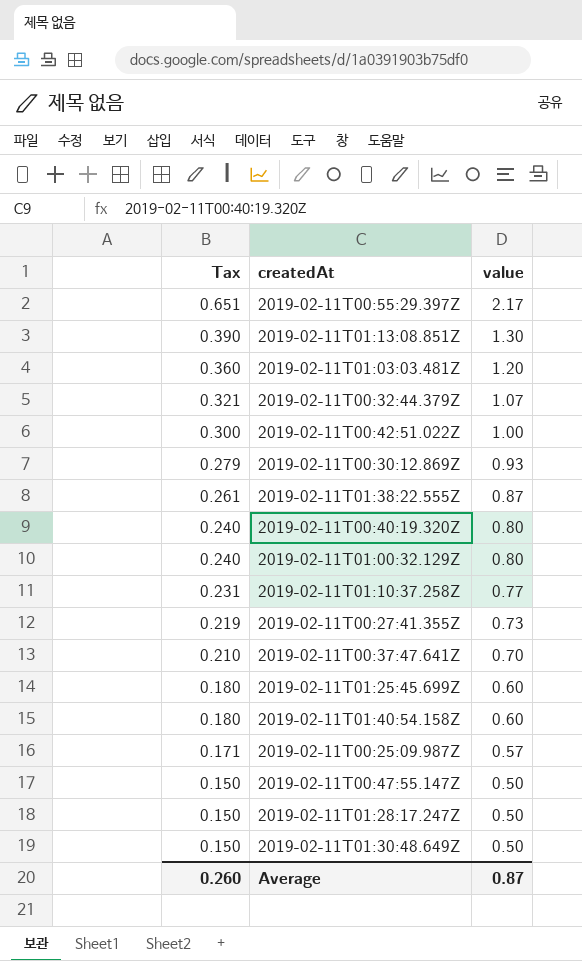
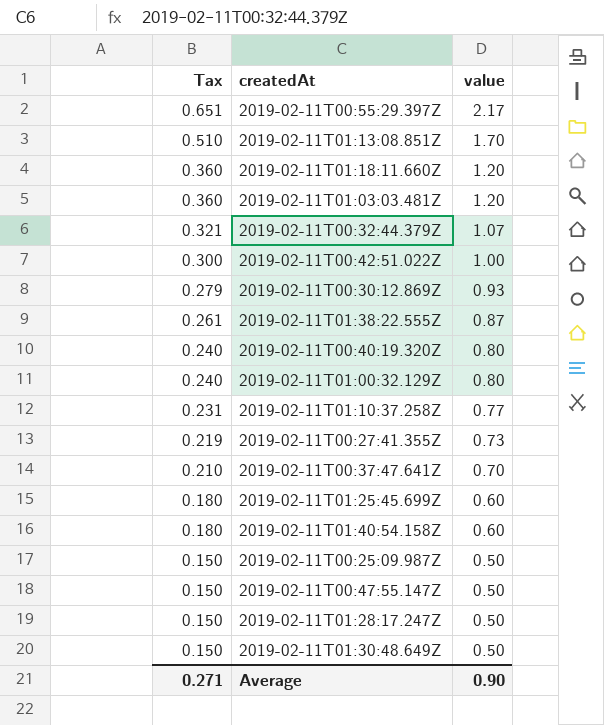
2019-02-11T01:13:08.851Z | Tax: 0.390 -> 0.510
2019-02-11T01:13:08.851Z | value: 1.30 -> 1.70
row 2019-02-11T01:18:11.660Z: none -> 0.360 | 1.20
2019-02-11T00:25:09.987Z | Tax: 0.171 -> 0.150
2019-02-11T00:25:09.987Z | value: 0.57 -> 0.50
Average | Tax: 0.260 -> 0.271
Average | value: 0.87 -> 0.90

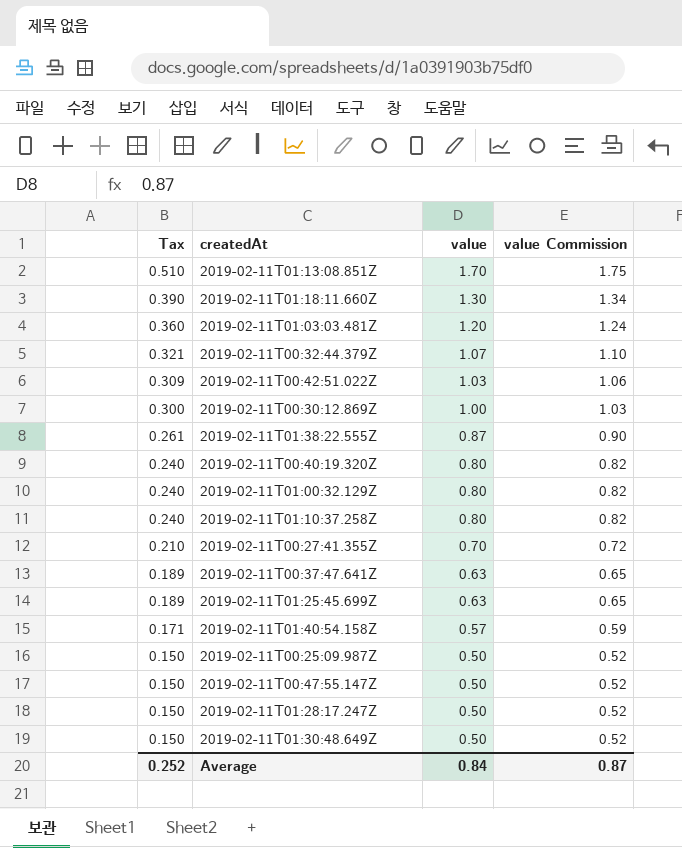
column value Commission | formula: none -> [value] * 1.03
row 2019-02-11T00:55:29.397Z: 0.651 | 2.17 -> none
2019-02-11T01:18:11.660Z | Tax: 0.360 -> 0.390
2019-02-11T01:18:11.660Z | value: 1.20 -> 1.30
2019-02-11T00:42:51.022Z | Tax: 0.300 -> 0.309
2019-02-11T00:42:51.022Z | value: 1.00 -> 1.03
2019-02-11T00:30:12.869Z | Tax: 0.279 -> 0.300
2019-02-11T00:30:12.869Z | value: 0.93 -> 1.00
2019-02-11T01:10:37.258Z | Tax: 0.231 -> 0.240
2019-02-11T01:10:37.258Z | value: 0.77 -> 0.80
2019-02-11T00:27:41.355Z | Tax: 0.219 -> 0.210
2019-02-11T00:27:41.355Z | value: 0.73 -> 0.70
2019-02-11T00:37:47.641Z | Tax: 0.210 -> 0.189
2019-02-11T00:37:47.641Z | value: 0.70 -> 0.63
2019-02-11T01:25:45.699Z | Tax: 0.180 -> 0.189
2019-02-11T01:25:45.699Z | value: 0.60 -> 0.63
2019-02-11T01:40:54.158Z | Tax: 0.180 -> 0.171
2019-02-11T01:40:54.158Z | value: 0.60 -> 0.57
Average | Tax: 0.271 -> 0.252
Average | value: 0.90 -> 0.84

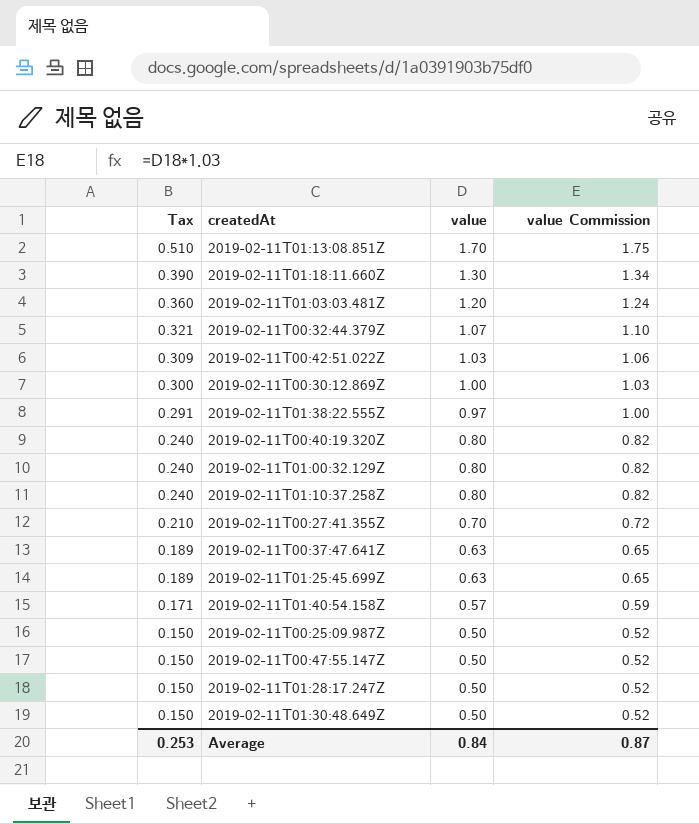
2019-02-11T01:38:22.555Z | Tax: 0.261 -> 0.291
2019-02-11T01:38:22.555Z | value: 0.87 -> 0.97
2019-02-11T01:38:22.555Z | value Commission: 0.90 -> 1.00
Average | Tax: 0.252 -> 0.253

